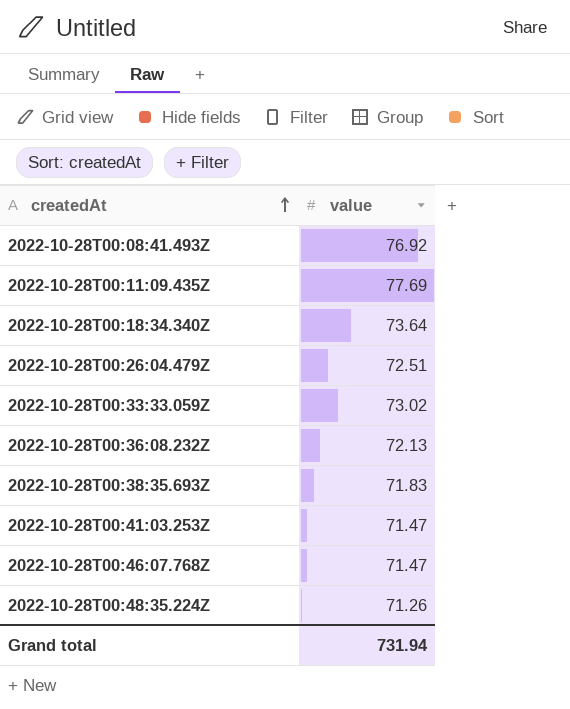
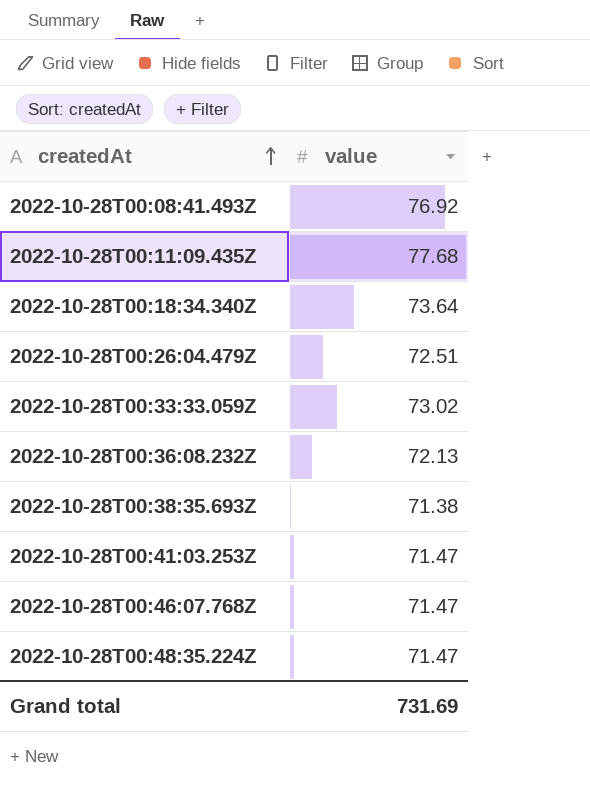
2022-10-28T00:11:09.435Z | value: 77.69 -> 77.68
2022-10-28T00:38:35.693Z | value: 71.83 -> 71.38
2022-10-28T00:48:35.224Z | value: 71.26 -> 71.47
Grand total | value: 731.94 -> 731.69

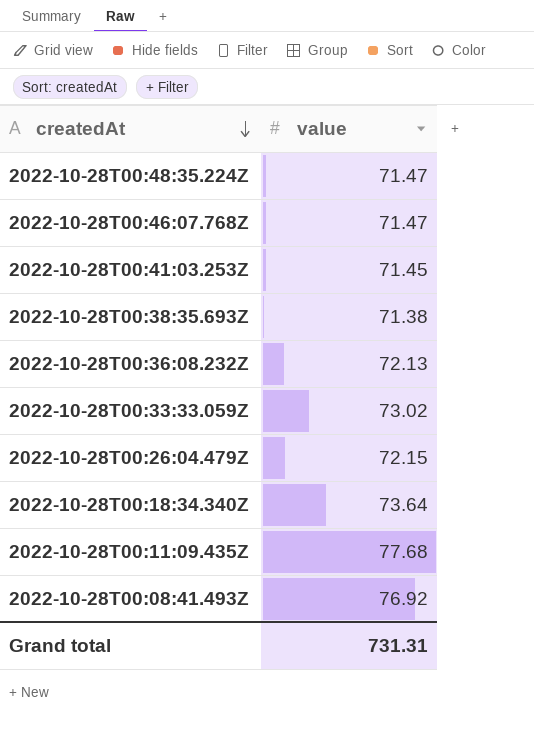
row order: createdAt ascending -> createdAt descending
2022-10-28T00:41:03.253Z | value: 71.47 -> 71.45
2022-10-28T00:26:04.479Z | value: 72.51 -> 72.15
Grand total | value: 731.69 -> 731.31

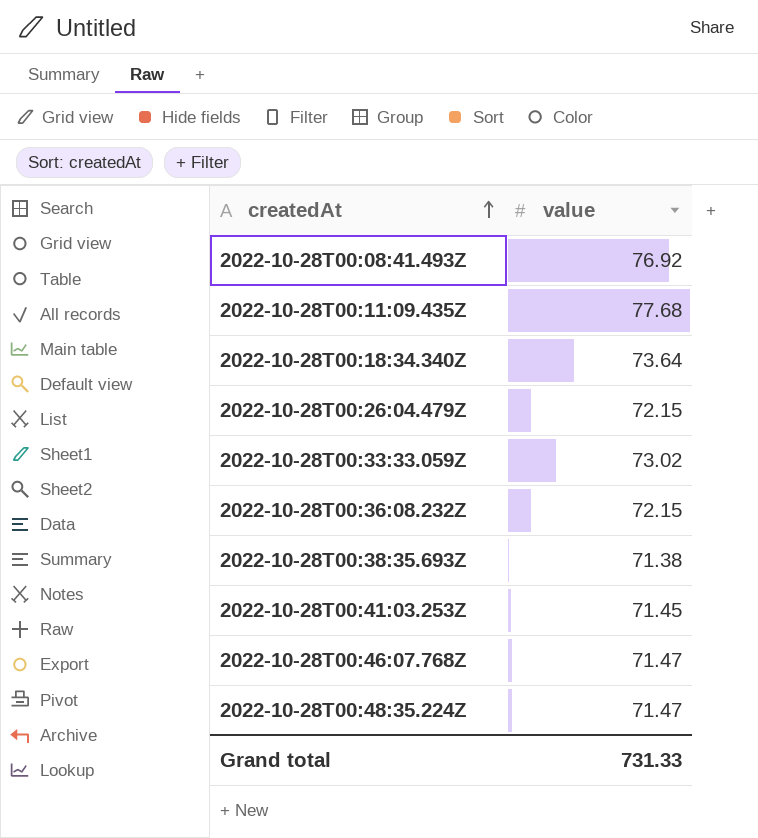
row order: createdAt descending -> createdAt ascending
2022-10-28T00:36:08.232Z | value: 72.13 -> 72.15
Grand total | value: 731.31 -> 731.33

